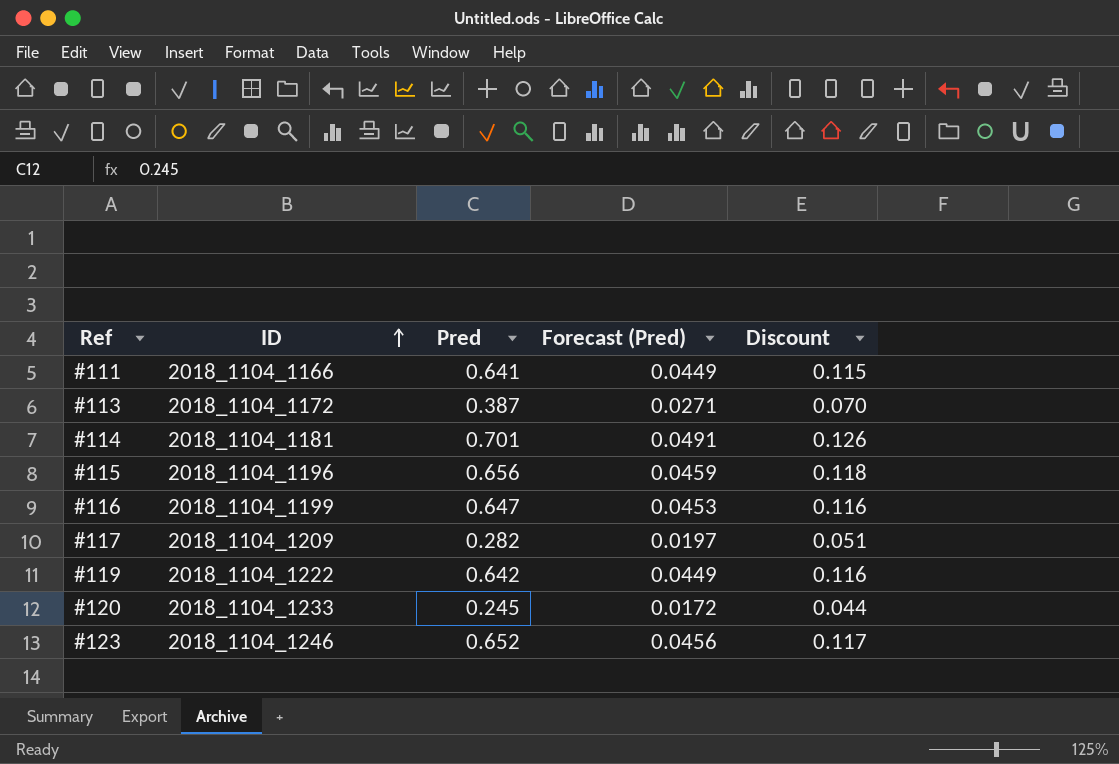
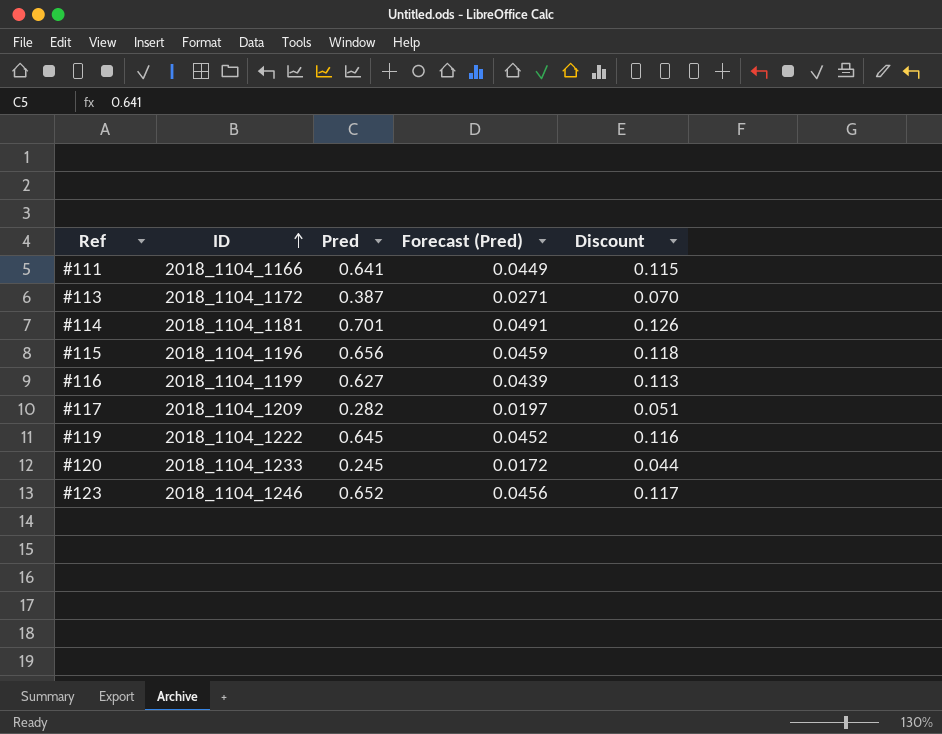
#116 | Pred: 0.647 -> 0.627
#116 | Forecast (Pred): 0.0453 -> 0.0439
#116 | Discount: 0.116 -> 0.113
#119 | Pred: 0.642 -> 0.645
#119 | Forecast (Pred): 0.0449 -> 0.0452

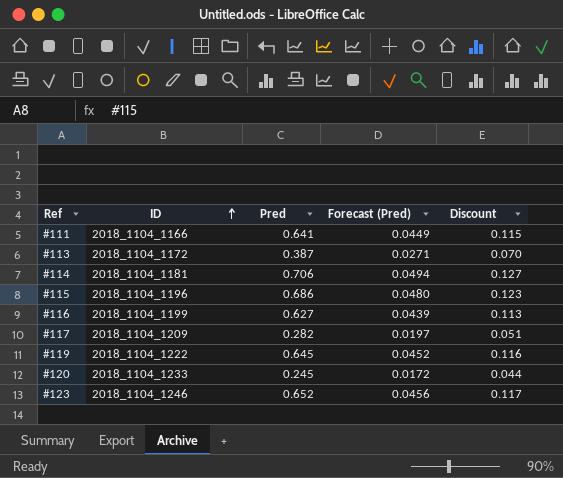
#114 | Pred: 0.701 -> 0.706
#114 | Forecast (Pred): 0.0491 -> 0.0494
#114 | Discount: 0.126 -> 0.127
#115 | Pred: 0.656 -> 0.686
#115 | Forecast (Pred): 0.0459 -> 0.0480
#115 | Discount: 0.118 -> 0.123

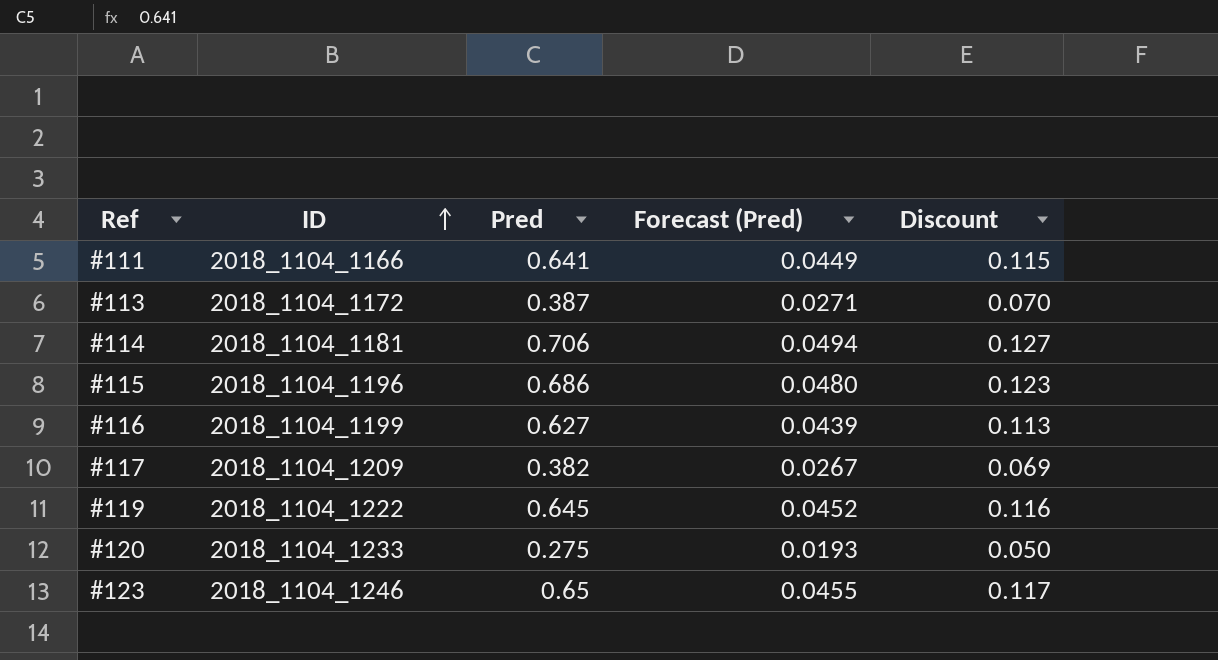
#117 | Pred: 0.282 -> 0.382
#117 | Forecast (Pred): 0.0197 -> 0.0267
#117 | Discount: 0.051 -> 0.069
#120 | Pred: 0.245 -> 0.275
#120 | Forecast (Pred): 0.0172 -> 0.0193
#120 | Discount: 0.044 -> 0.050
#123 | Pred: 0.652 -> 0.65
#123 | Forecast (Pred): 0.0456 -> 0.0455

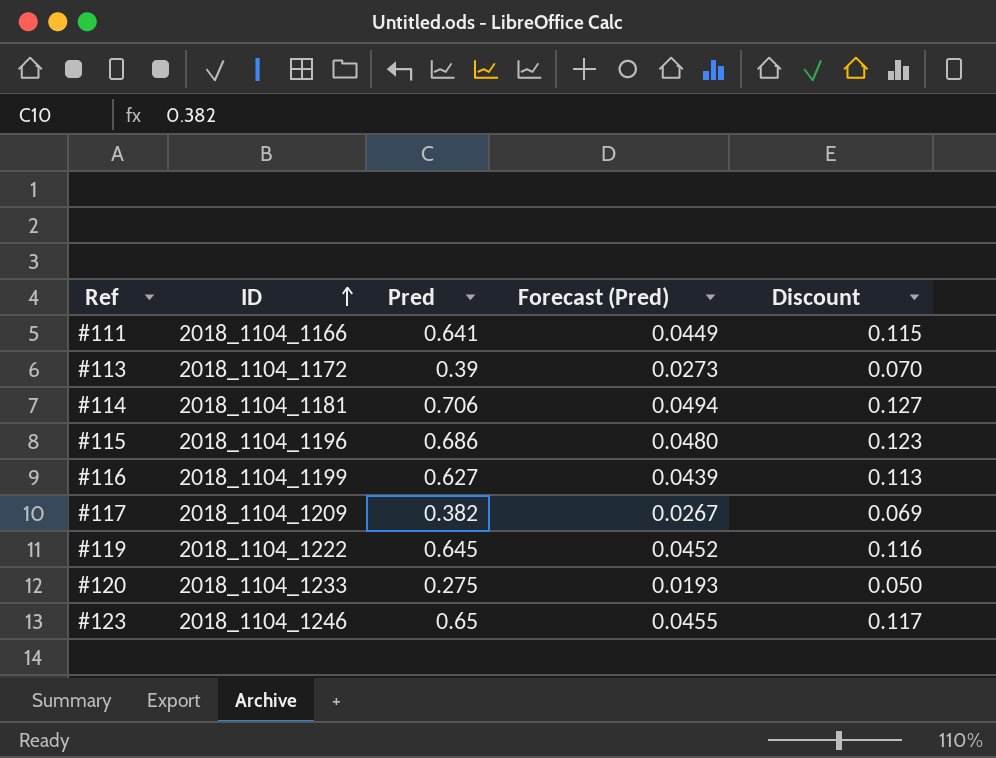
#113 | Pred: 0.387 -> 0.39
#113 | Forecast (Pred): 0.0271 -> 0.0273

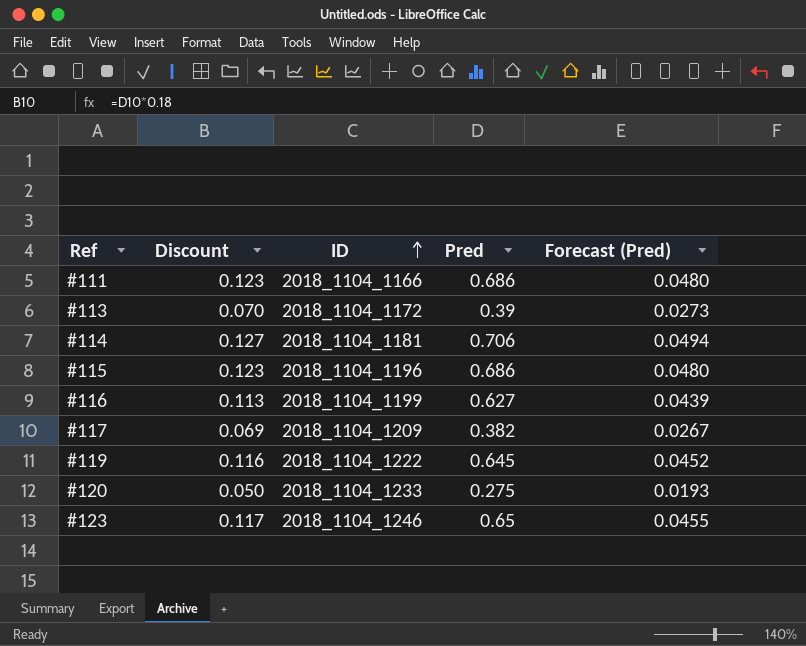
column Discount | position: 5 -> 2
#111 | Discount: 0.115 -> 0.123
#111 | Pred: 0.641 -> 0.686
#111 | Forecast (Pred): 0.0449 -> 0.0480

